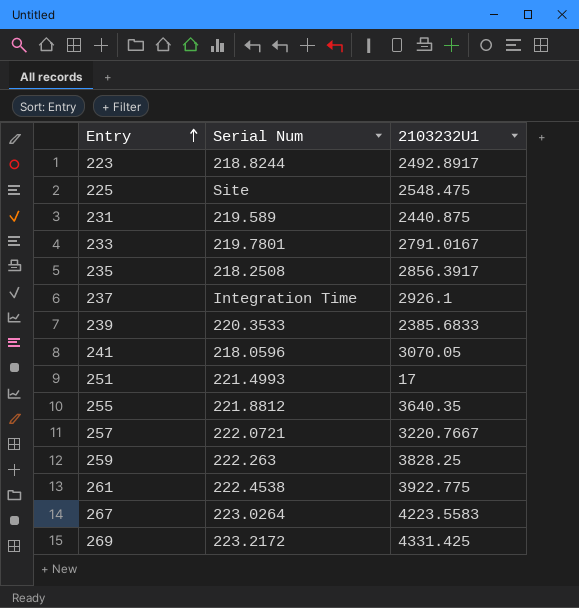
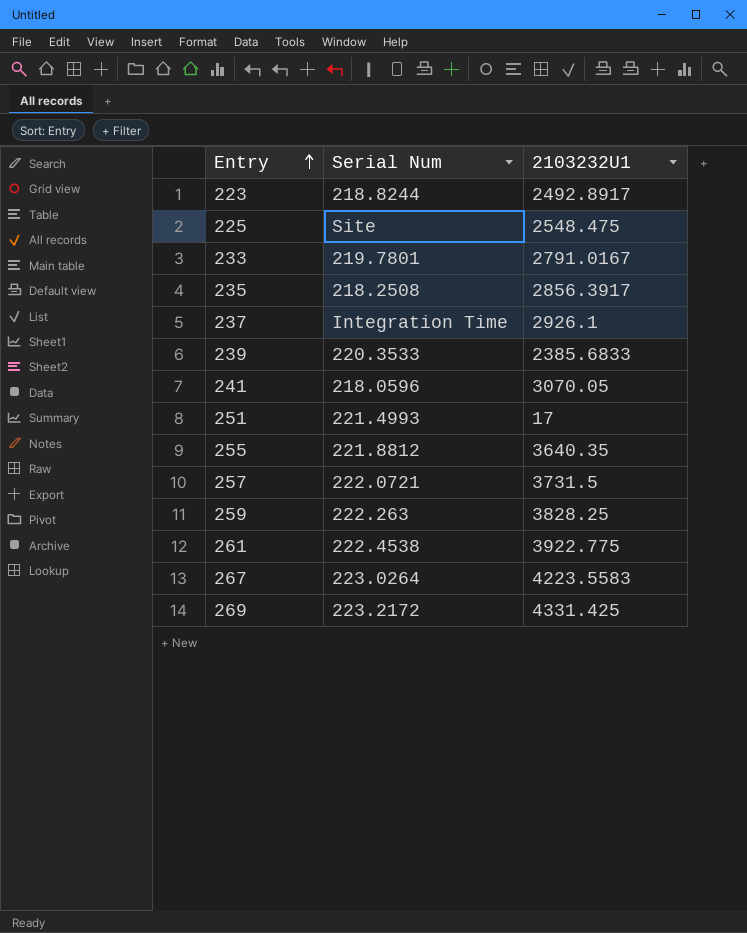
row 231: 219.589 | 2440.875 -> none
257 | 2103232U1: 3220.7667 -> 3731.5

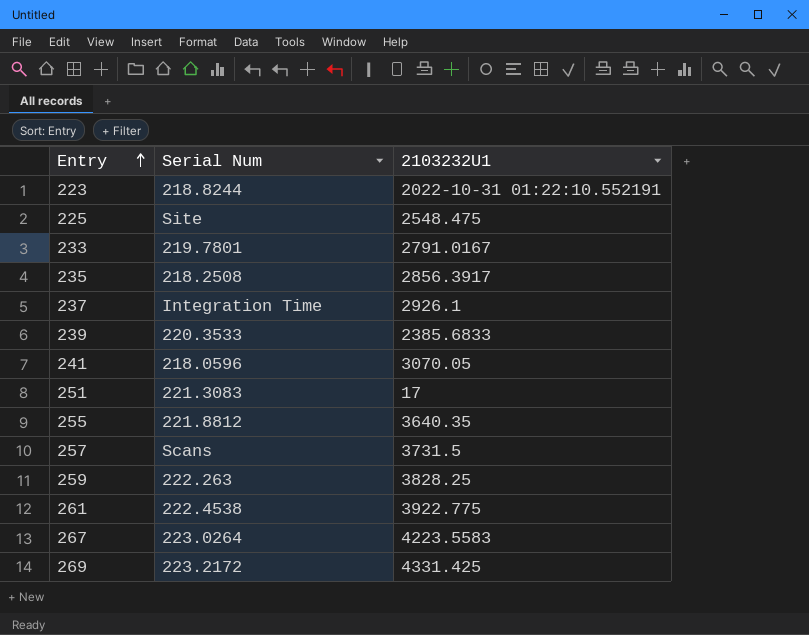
223 | 2103232U1: 2492.8917 -> 2022-10-31 01:22:10.552191
251 | Serial Num: 221.4993 -> 221.3083
257 | Serial Num: 222.0721 -> Scans

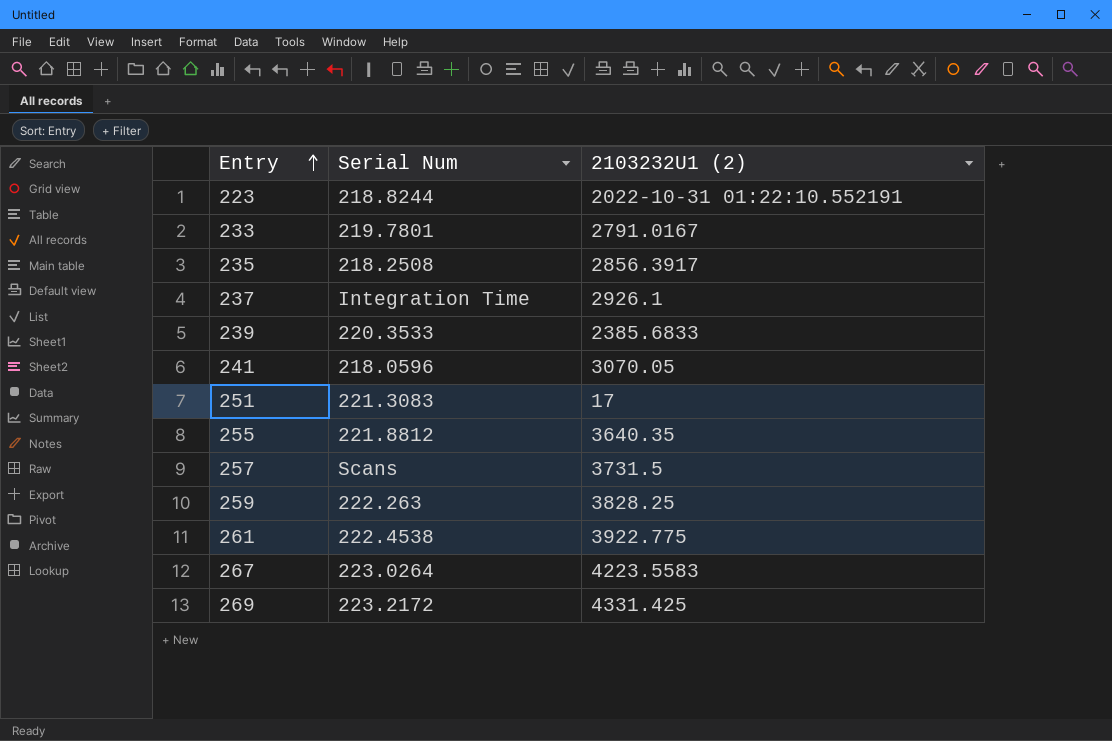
column name: 2103232U1 -> 2103232U1 (2)
row 225: Site | 2548.475 -> none

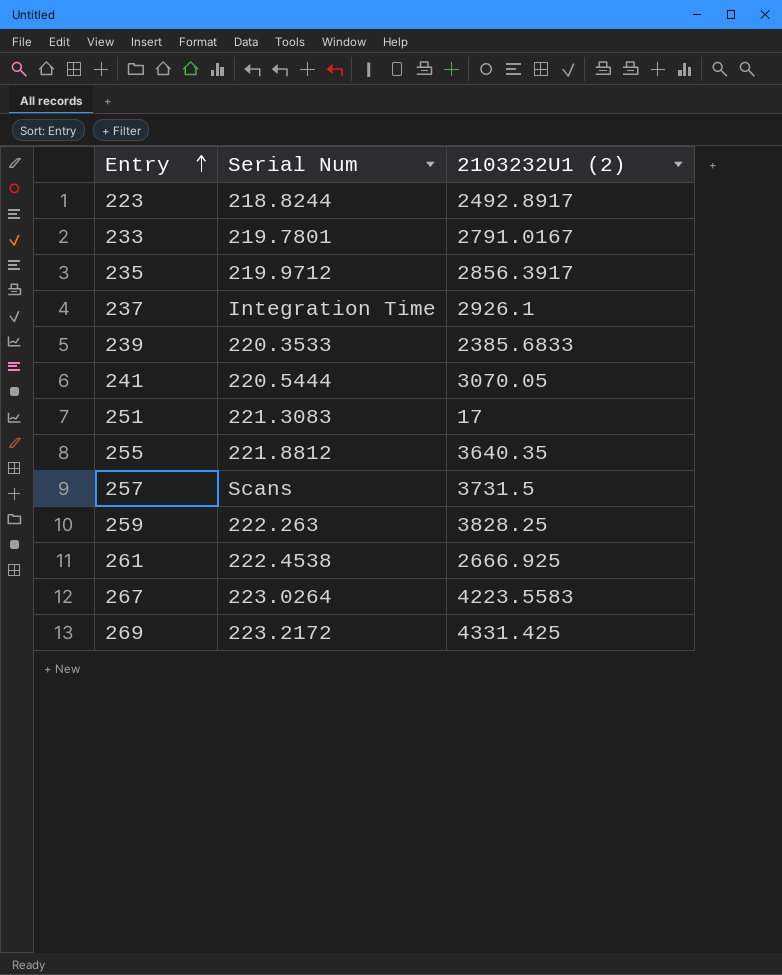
223 | 2103232U1 (2): 2022-10-31 01:22:10.552191 -> 2492.8917
235 | Serial Num: 218.2508 -> 219.9712
241 | Serial Num: 218.0596 -> 220.5444
261 | 2103232U1 (2): 3922.775 -> 2666.925

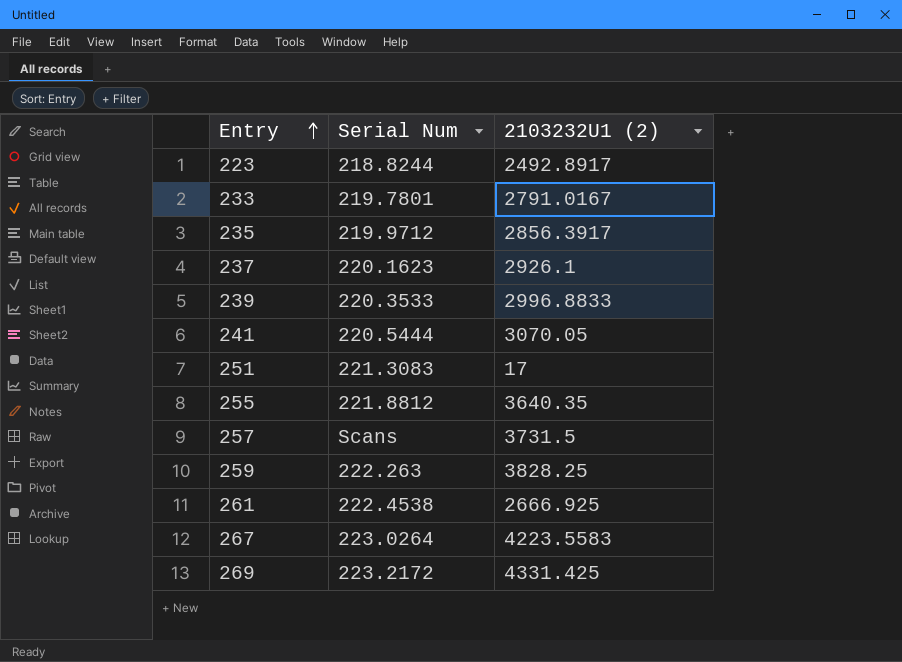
237 | Serial Num: Integration Time -> 220.1623
239 | 2103232U1 (2): 2385.6833 -> 2996.8833

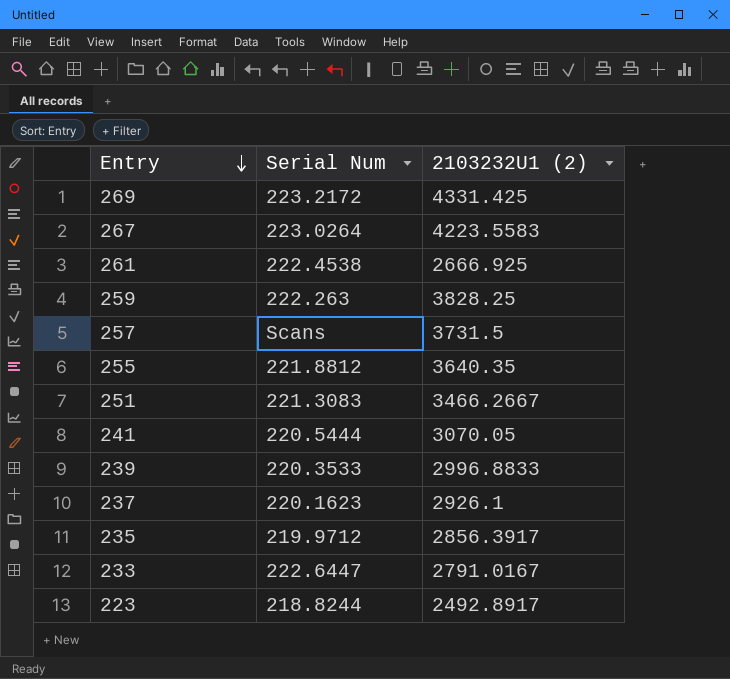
row order: Entry ascending -> Entry descending
251 | 2103232U1 (2): 17 -> 3466.2667
233 | Serial Num: 219.7801 -> 222.6447

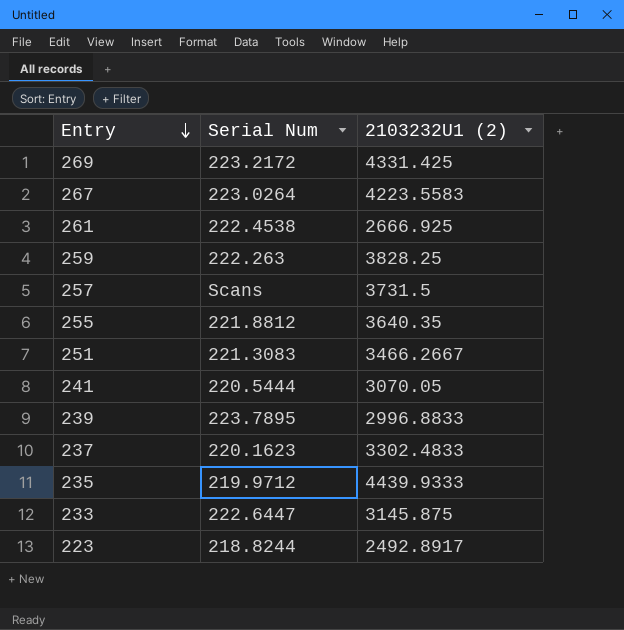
239 | Serial Num: 220.3533 -> 223.7895
237 | 2103232U1 (2): 2926.1 -> 3302.4833
235 | 2103232U1 (2): 2856.3917 -> 4439.9333
233 | 2103232U1 (2): 2791.0167 -> 3145.875

